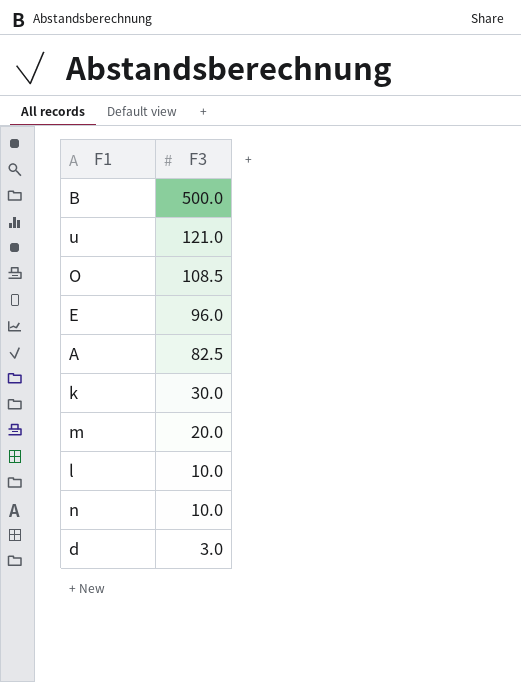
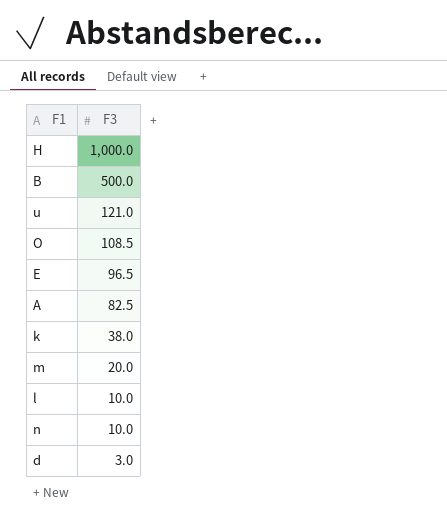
row H: none -> 1,000.0
E | F3: 96.0 -> 96.5
k | F3: 30.0 -> 38.0

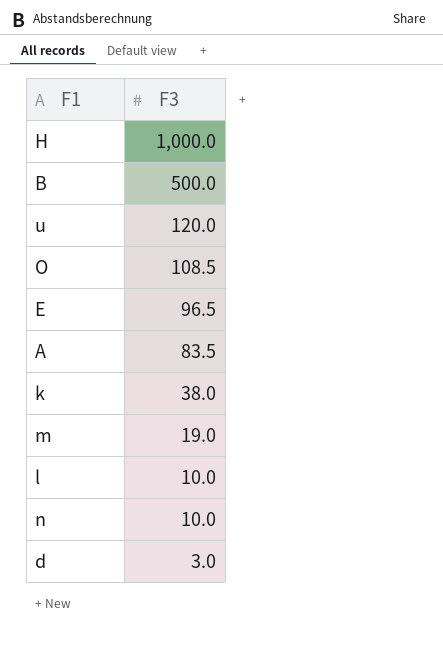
u | F3: 121.0 -> 120.0
A | F3: 82.5 -> 83.5
m | F3: 20.0 -> 19.0

